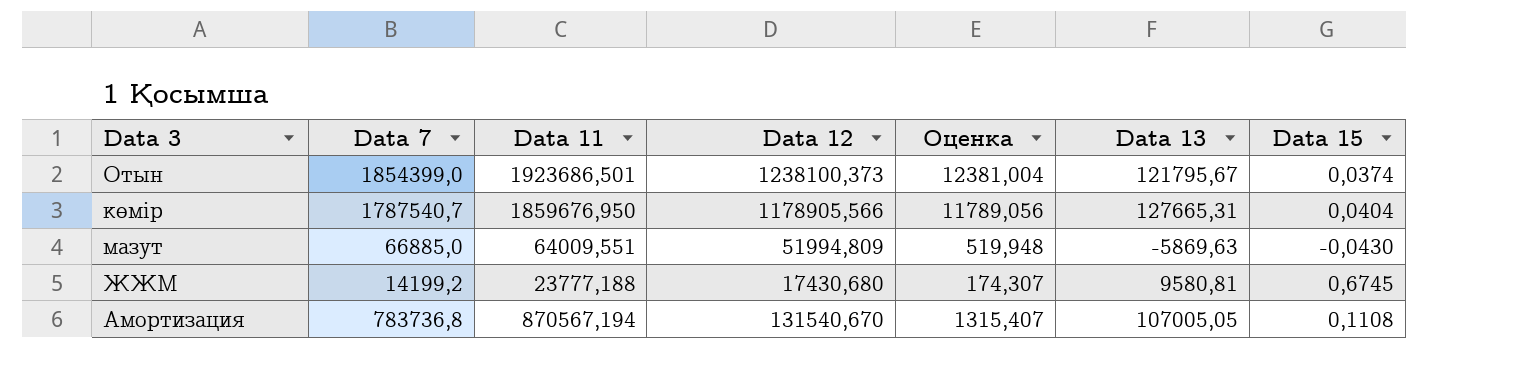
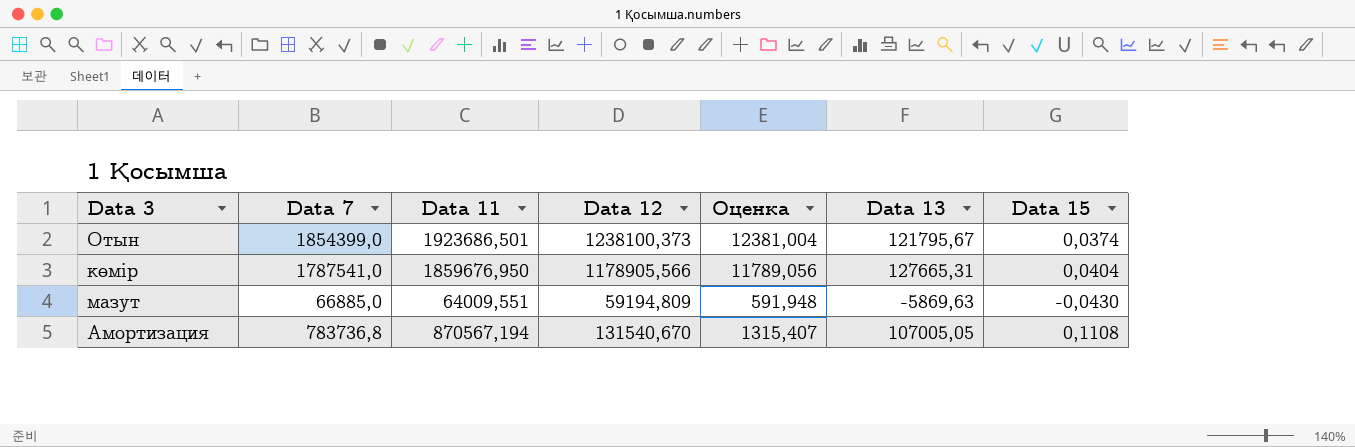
row ЖЖМ: 14199,2 | 23777,188 | 17430,680 | 174,307 | 9580,81 | 0,6745 -> none
көмір | Data 7: 1787540,7 -> 1787541,0
мазут | Data 12: 51994,809 -> 59194,809
мазут | Оценка: 519,948 -> 591,948

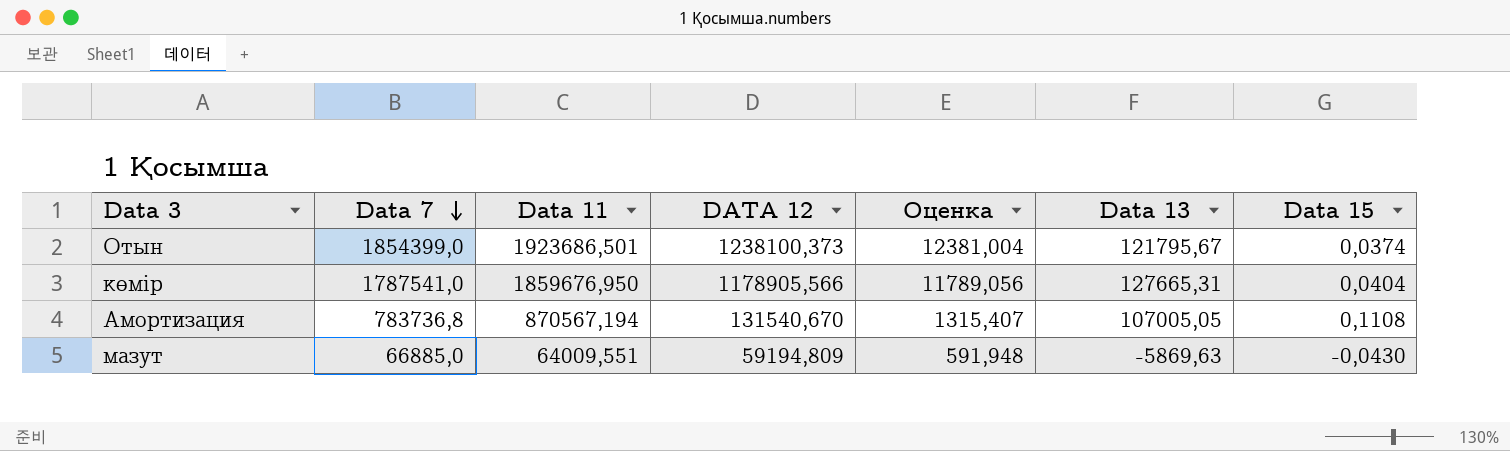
row order: none -> Data 7 descending
column name: Data 12 -> DATA 12

